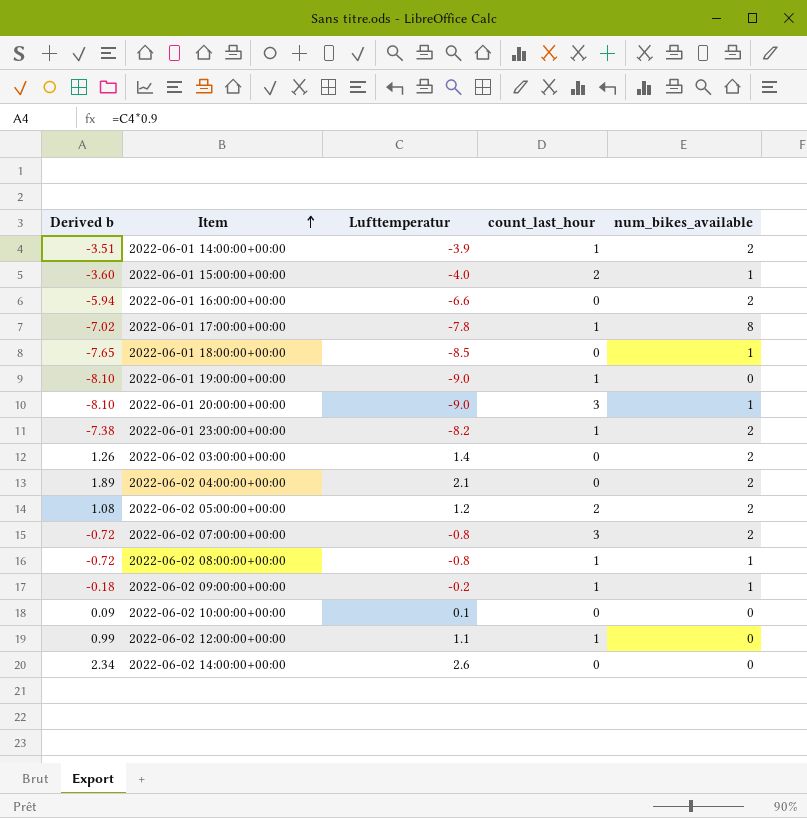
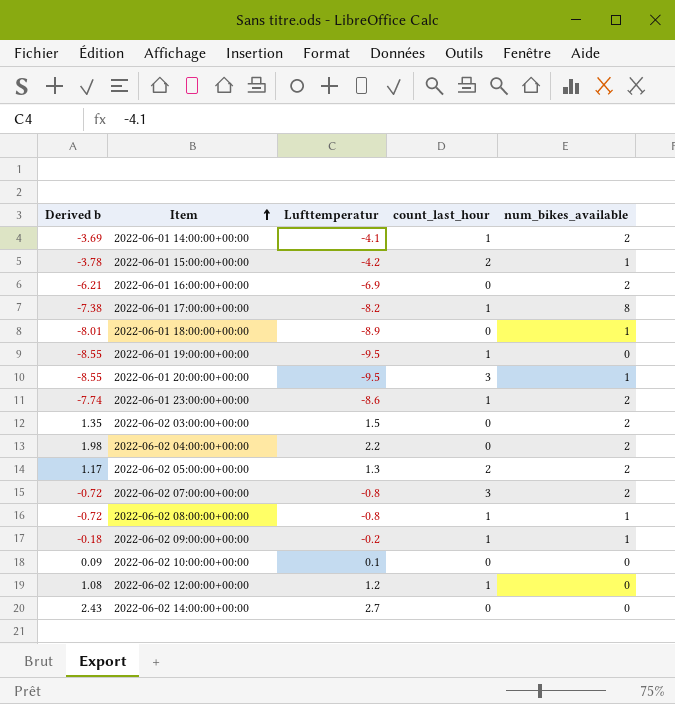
2022-06-01 14:00:00+00:00 | Derived b: -3.51 -> -3.69
2022-06-01 14:00:00+00:00 | Lufttemperatur: -3.9 -> -4.1
2022-06-01 15:00:00+00:00 | Derived b: -3.60 -> -3.78
2022-06-01 15:00:00+00:00 | Lufttemperatur: -4.0 -> -4.2
2022-06-01 16:00:00+00:00 | Derived b: -5.94 -> -6.21
2022-06-01 16:00:00+00:00 | Lufttemperatur: -6.6 -> -6.9
2022-06-01 17:00:00+00:00 | Derived b: -7.02 -> -7.38
2022-06-01 17:00:00+00:00 | Lufttemperatur: -7.8 -> -8.2
2022-06-01 18:00:00+00:00 | Derived b: -7.65 -> -8.01
2022-06-01 18:00:00+00:00 | Lufttemperatur: -8.5 -> -8.9
2022-06-01 19:00:00+00:00 | Derived b: -8.10 -> -8.55
2022-06-01 19:00:00+00:00 | Lufttemperatur: -9.0 -> -9.5
2022-06-01 20:00:00+00:00 | Derived b: -8.10 -> -8.55
2022-06-01 20:00:00+00:00 | Lufttemperatur: -9.0 -> -9.5
2022-06-01 23:00:00+00:00 | Derived b: -7.38 -> -7.74
2022-06-01 23:00:00+00:00 | Lufttemperatur: -8.2 -> -8.6
2022-06-02 03:00:00+00:00 | Derived b: 1.26 -> 1.35
2022-06-02 03:00:00+00:00 | Lufttemperatur: 1.4 -> 1.5
2022-06-02 04:00:00+00:00 | Derived b: 1.89 -> 1.98
2022-06-02 04:00:00+00:00 | Lufttemperatur: 2.1 -> 2.2
2022-06-02 05:00:00+00:00 | Derived b: 1.08 -> 1.17
2022-06-02 05:00:00+00:00 | Lufttemperatur: 1.2 -> 1.3
2022-06-02 12:00:00+00:00 | Derived b: 0.99 -> 1.08
2022-06-02 12:00:00+00:00 | Lufttemperatur: 1.1 -> 1.2
2022-06-02 14:00:00+00:00 | Derived b: 2.34 -> 2.43
2022-06-02 14:00:00+00:00 | Lufttemperatur: 2.6 -> 2.7

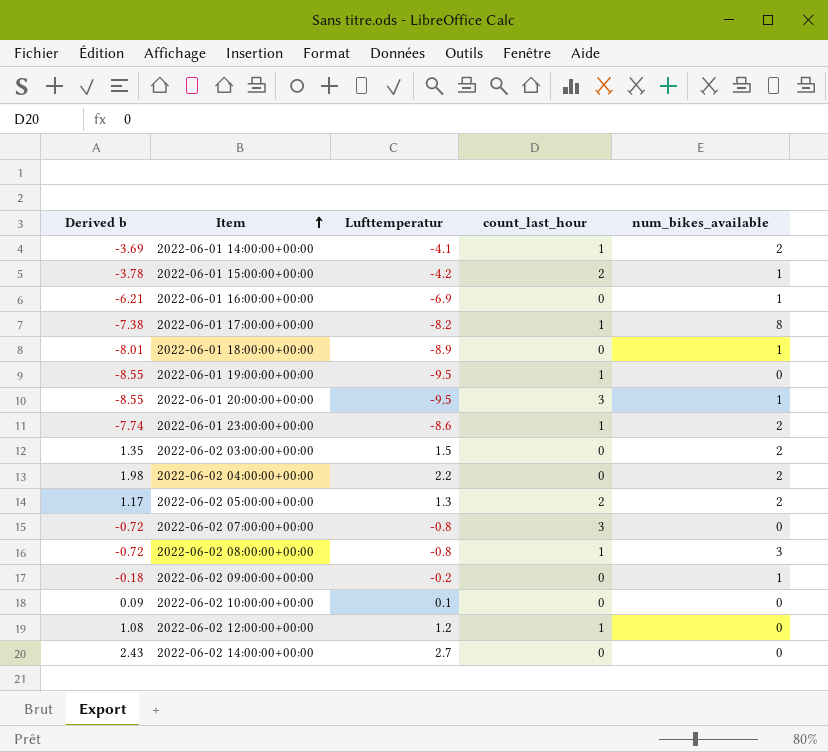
2022-06-01 16:00:00+00:00 | num_bikes_available: 2 -> 1
2022-06-02 07:00:00+00:00 | num_bikes_available: 2 -> 0
2022-06-02 08:00:00+00:00 | num_bikes_available: 1 -> 3
2022-06-02 09:00:00+00:00 | count_last_hour: 1 -> 0

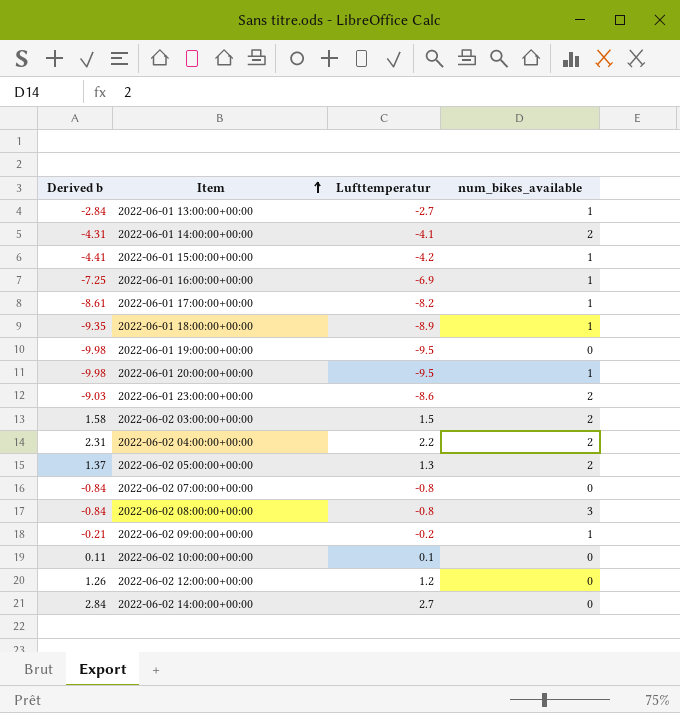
column count_last_hour | position: 4 -> none
column Derived b | formula: [Lufttemperatur] * 0.9 -> [Lufttemperatur] * 1.05
row 2022-06-01 13:00:00+00:00: none -> -2.84 | -2.7 | 1
2022-06-01 17:00:00+00:00 | num_bikes_available: 8 -> 1

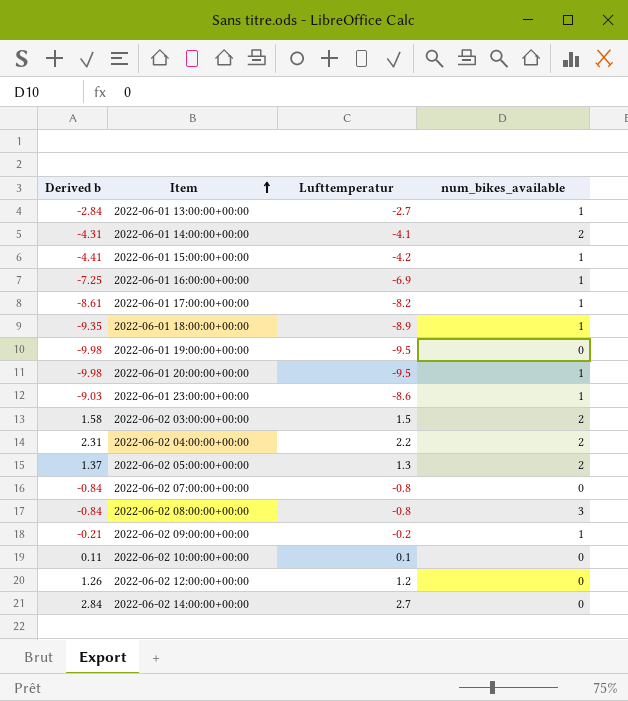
2022-06-01 23:00:00+00:00 | num_bikes_available: 2 -> 1

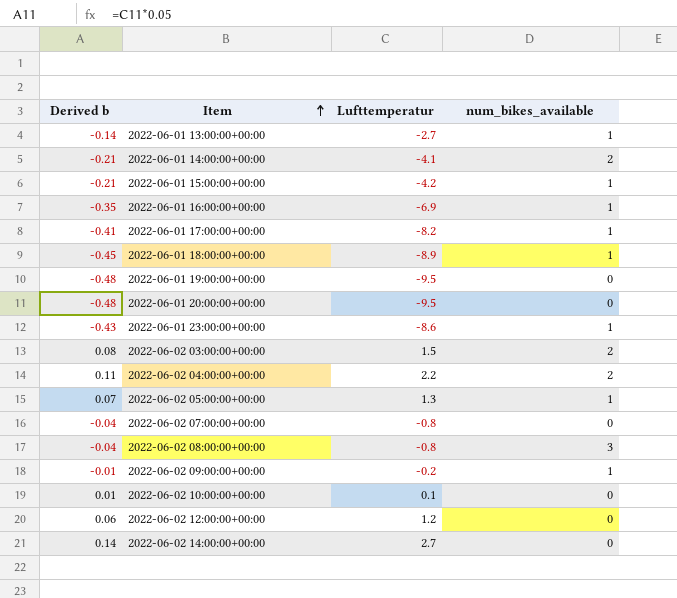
column Derived b | formula: [Lufttemperatur] * 1.05 -> [Lufttemperatur] * 0.05
2022-06-01 20:00:00+00:00 | num_bikes_available: 1 -> 0
2022-06-02 05:00:00+00:00 | num_bikes_available: 2 -> 1

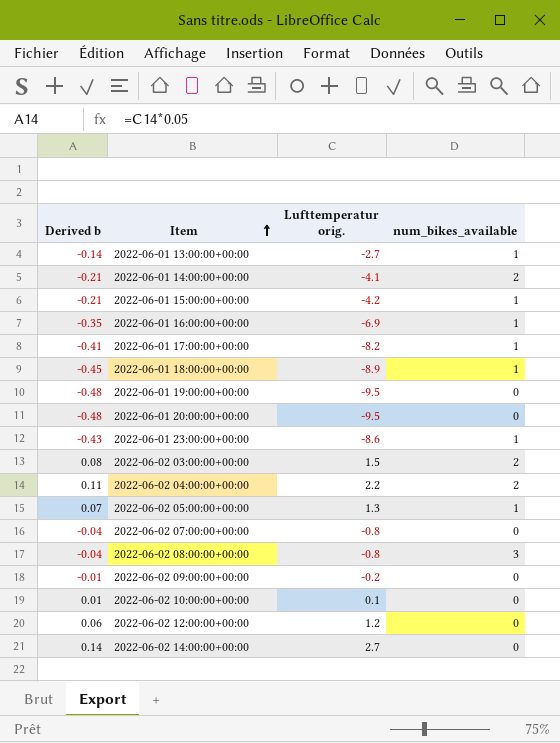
column name: Lufttemperatur -> Lufttemperatur orig.
2022-06-02 09:00:00+00:00 | num_bikes_available: 1 -> 0

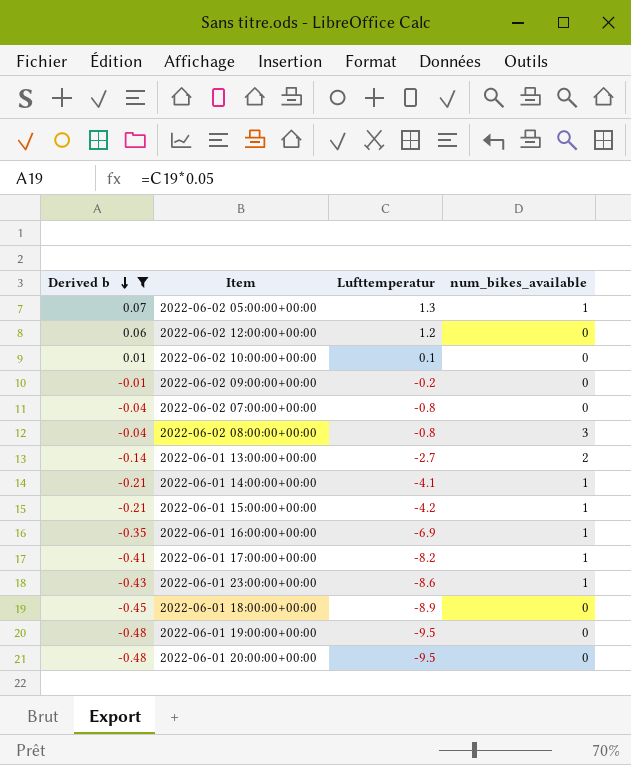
filter: none -> Derived b <= 0.07
row order: Item ascending -> Derived b descending
column name: Lufttemperatur orig. -> Lufttemperatur
2022-06-01 13:00:00+00:00 | num_bikes_available: 1 -> 2
2022-06-01 14:00:00+00:00 | num_bikes_available: 2 -> 1
2022-06-01 18:00:00+00:00 | num_bikes_available: 1 -> 0

